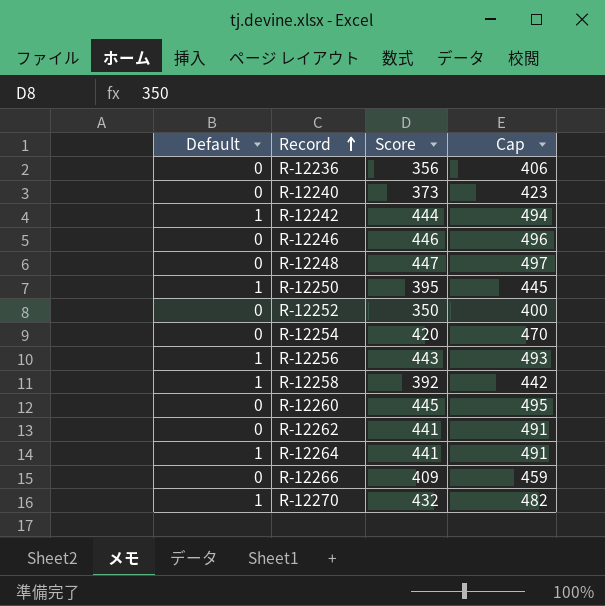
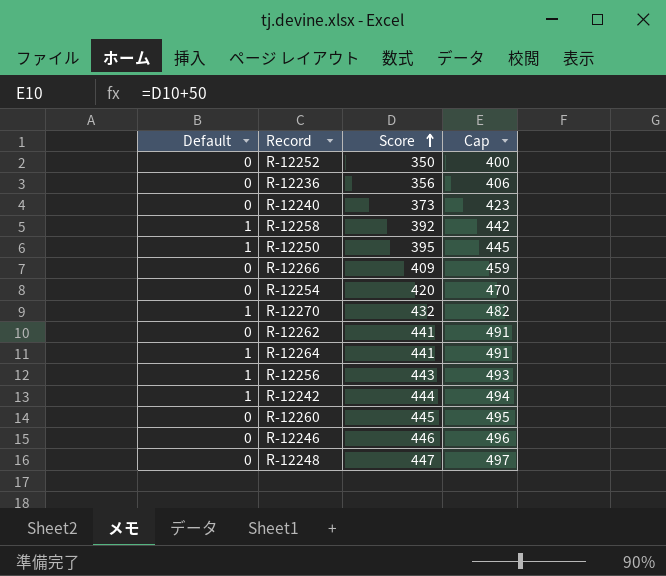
row order: Record ascending -> Score ascending

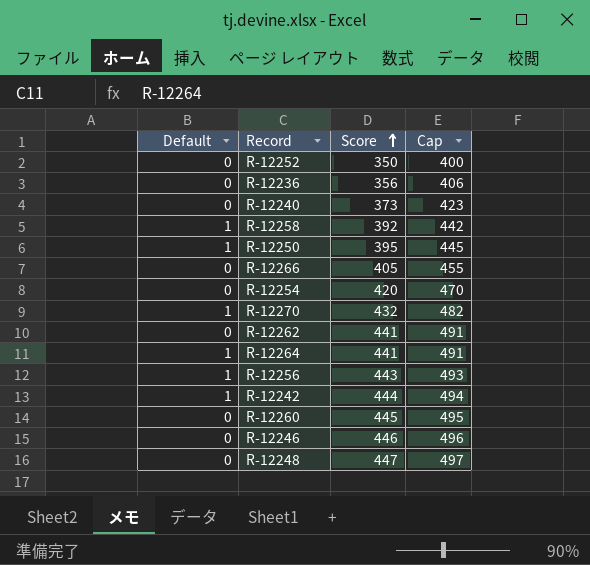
R-12266 | Score: 409 -> 405
R-12266 | Cap: 459 -> 455

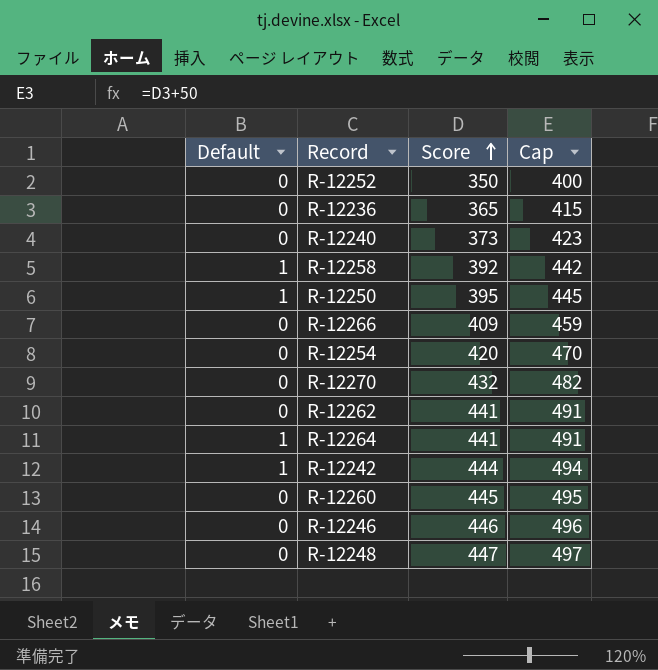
row R-12256: 1 | 443 | 493 -> none
R-12236 | Score: 356 -> 365
R-12236 | Cap: 406 -> 415
R-12266 | Score: 405 -> 409
R-12266 | Cap: 455 -> 459
R-12270 | Default: 1 -> 0

